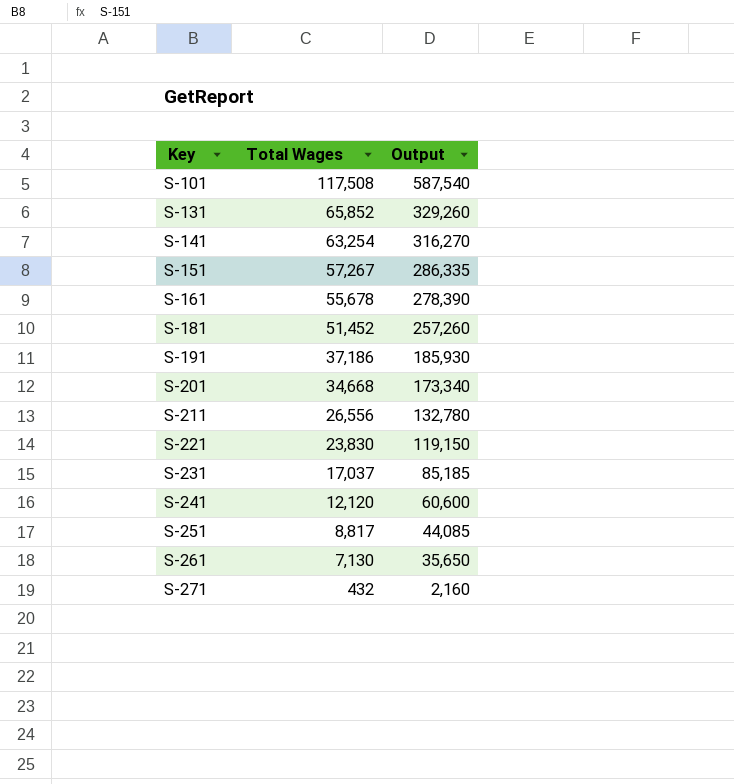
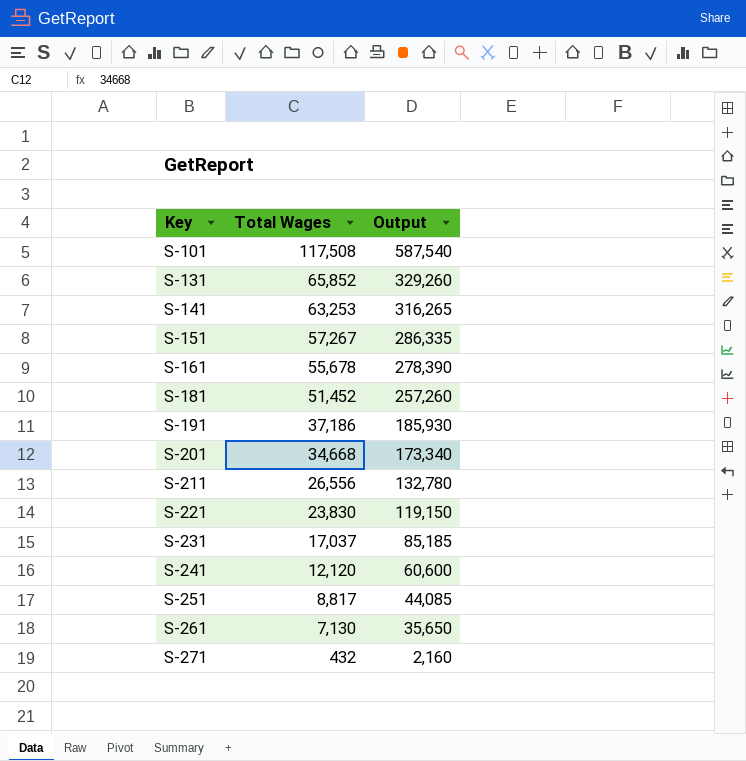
S-141 | Total Wages: 63,254 -> 63,253
S-141 | Output: 316,270 -> 316,265

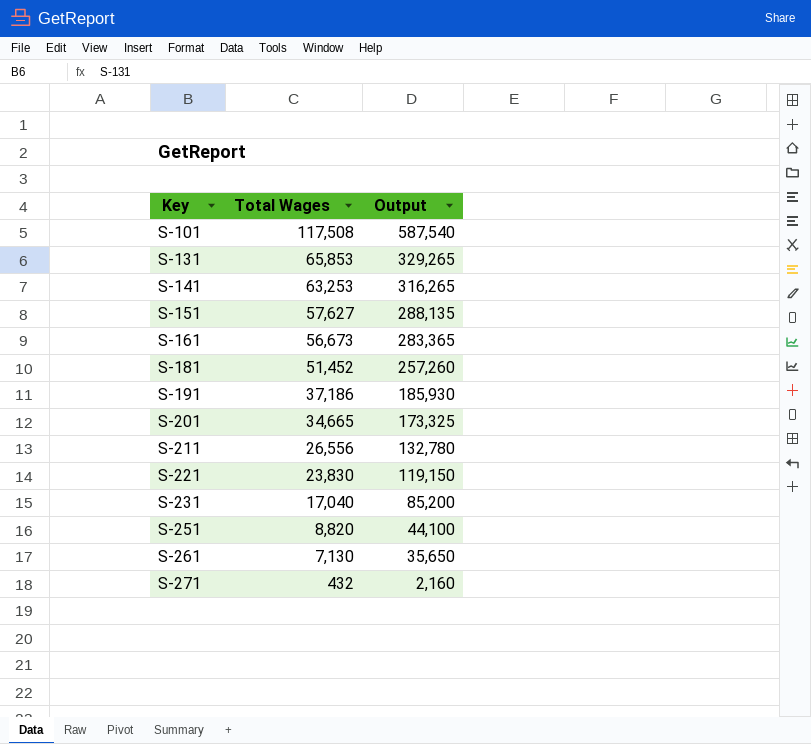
row S-241: 12,120 | 60,600 -> none
S-131 | Total Wages: 65,852 -> 65,853
S-131 | Output: 329,260 -> 329,265
S-151 | Total Wages: 57,267 -> 57,627
S-151 | Output: 286,335 -> 288,135
S-161 | Total Wages: 55,678 -> 56,673
S-161 | Output: 278,390 -> 283,365
S-201 | Total Wages: 34,668 -> 34,665
S-201 | Output: 173,340 -> 173,325
S-231 | Total Wages: 17,037 -> 17,040
S-231 | Output: 85,185 -> 85,200
S-251 | Total Wages: 8,817 -> 8,820
S-251 | Output: 44,085 -> 44,100

